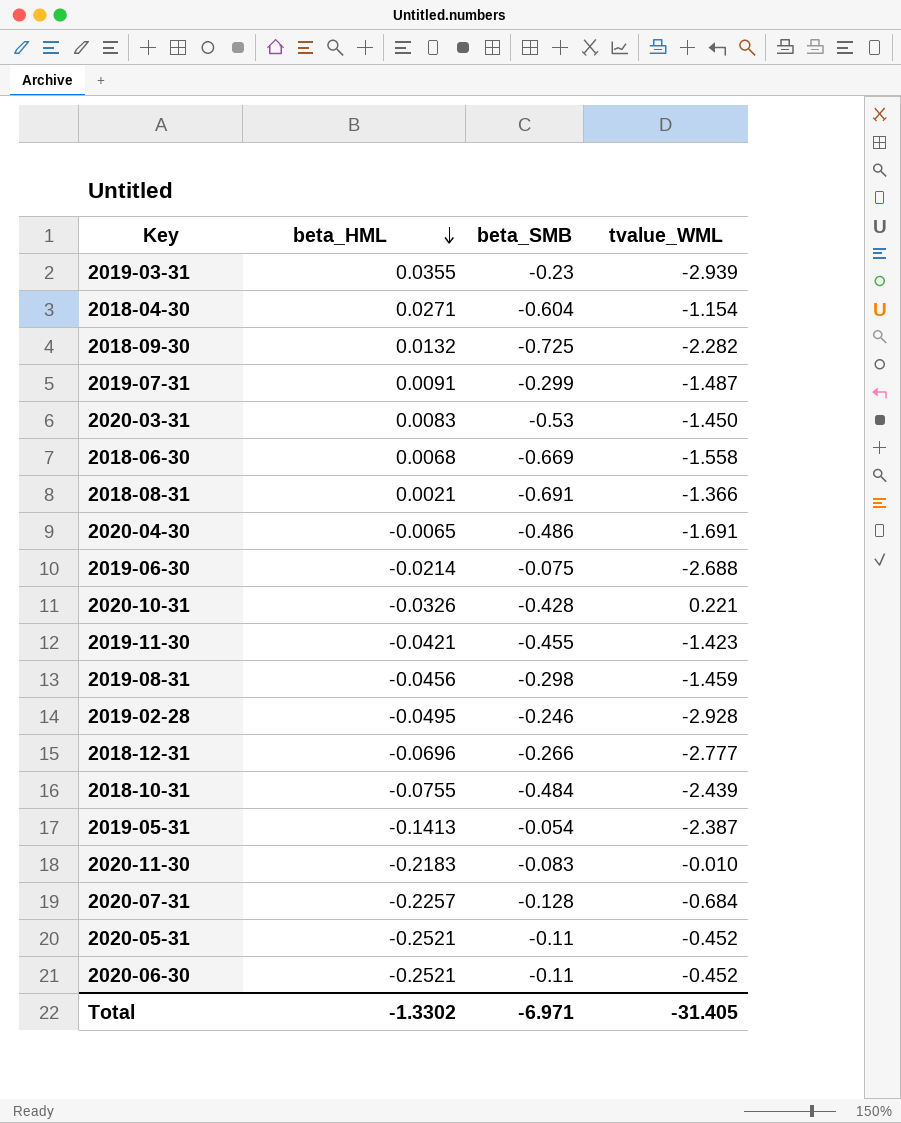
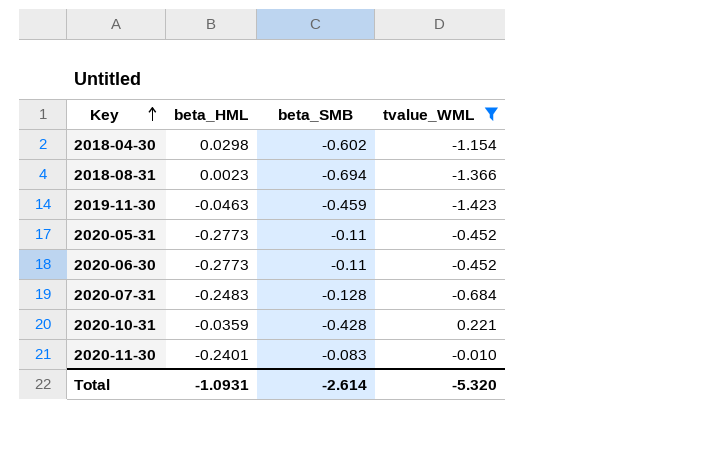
filter: none -> tvalue_WML >= -1.423
row order: beta_HML descending -> Key ascending
2018-04-30 | beta_HML: 0.0271 -> 0.0298
2018-04-30 | beta_SMB: -0.604 -> -0.602
2018-08-31 | beta_HML: 0.0021 -> 0.0023
2018-08-31 | beta_SMB: -0.691 -> -0.694
2019-11-30 | beta_HML: -0.0421 -> -0.0463
2019-11-30 | beta_SMB: -0.455 -> -0.459
2020-05-31 | beta_HML: -0.2521 -> -0.2773
2020-06-30 | beta_HML: -0.2521 -> -0.2773
2020-07-31 | beta_HML: -0.2257 -> -0.2483
2020-10-31 | beta_HML: -0.0326 -> -0.0359
2020-11-30 | beta_HML: -0.2183 -> -0.2401
Total | beta_HML: -1.3302 -> -1.0931
Total | beta_SMB: -6.971 -> -2.614
Total | tvalue_WML: -31.405 -> -5.320

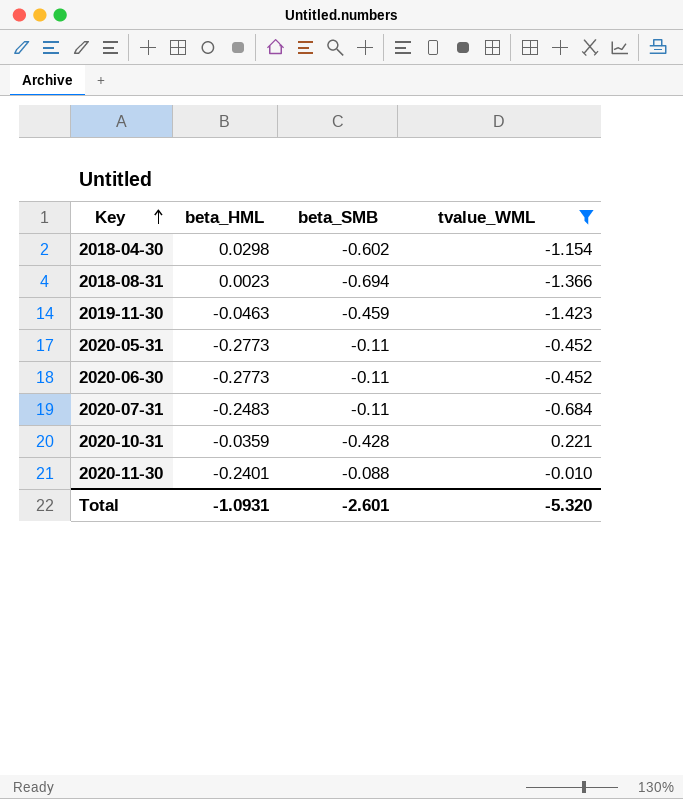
2020-07-31 | beta_SMB: -0.128 -> -0.11
2020-11-30 | beta_SMB: -0.083 -> -0.088
Total | beta_SMB: -2.614 -> -2.601

